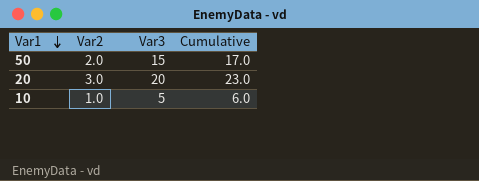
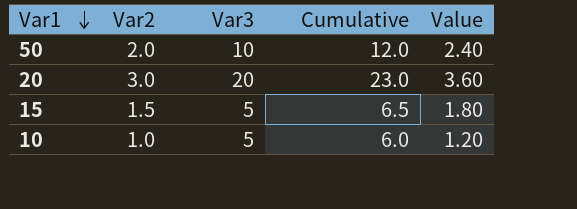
column Value | formula: none -> [Var2] * 1.2
50 | Var3: 15 -> 10
50 | Cumulative: 17.0 -> 12.0
row 15: none -> 1.5 | 5 | 6.5 | 1.80

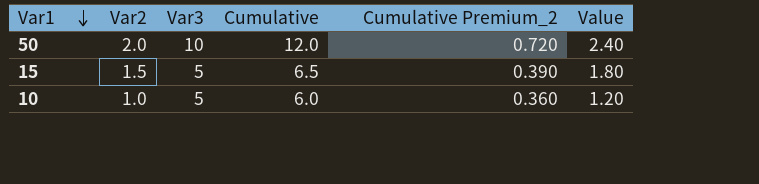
column Cumulative Premium_2 | formula: none -> [Cumulative] * 0.06
row 20: 3.0 | 20 | 23.0 | 3.60 -> none

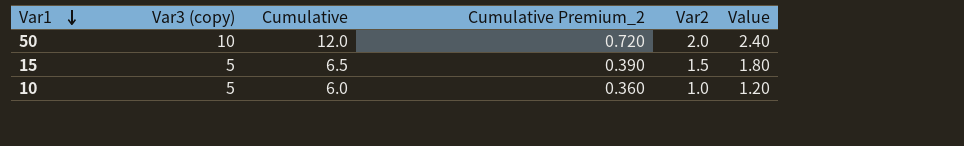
column name: Var3 -> Var3 (copy)
column Var2 | position: 2 -> 5

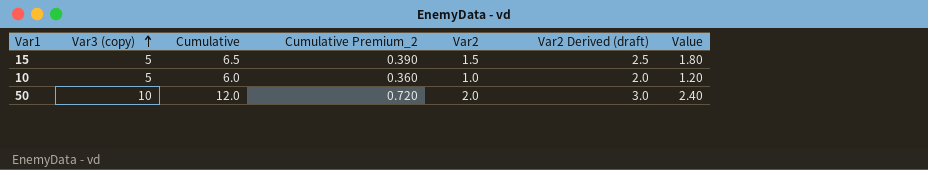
row order: Var1 descending -> Var3 (copy) ascending
column Var2 Derived (draft) | formula: none -> [Var2] + 1

